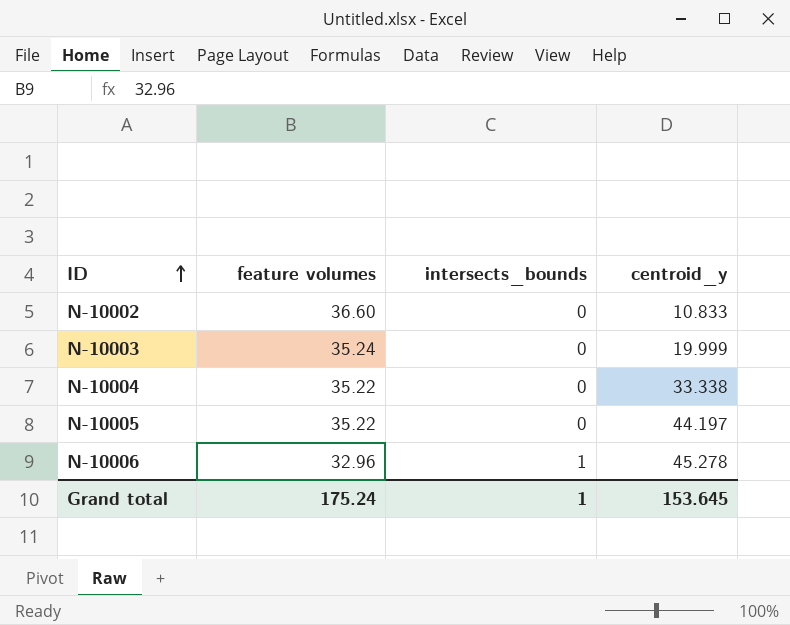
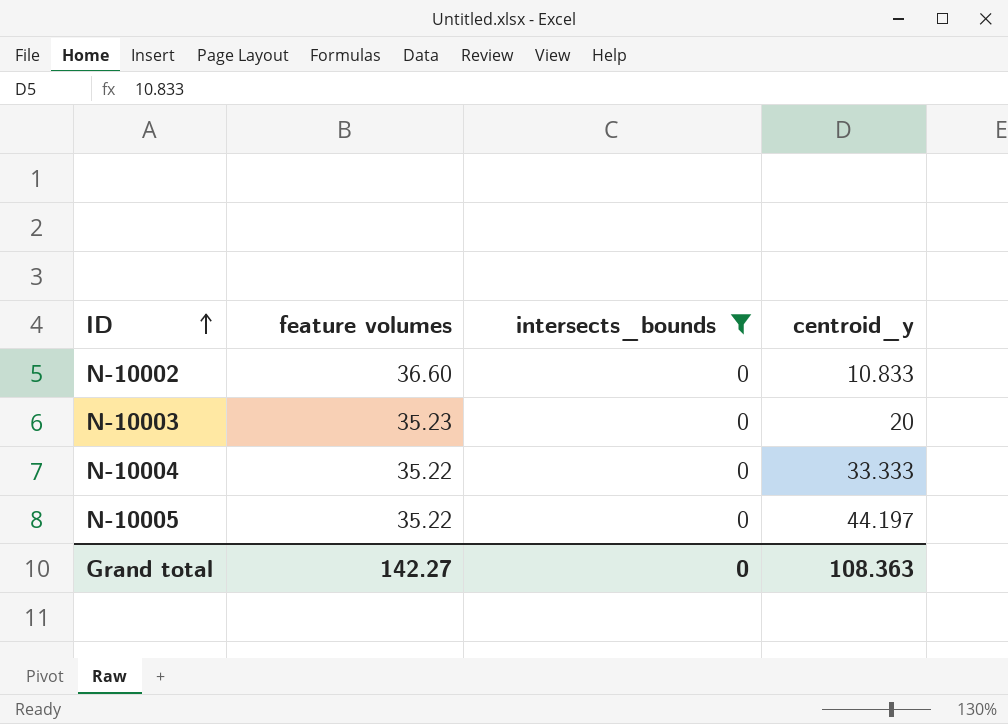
filter: none -> intersects_bounds = 0
N-10003 | feature volumes: 35.24 -> 35.23
N-10003 | centroid_y: 19.999 -> 20
N-10004 | centroid_y: 33.338 -> 33.333
Grand total | feature volumes: 175.24 -> 142.27
Grand total | intersects_bounds: 1 -> 0
Grand total | centroid_y: 153.645 -> 108.363

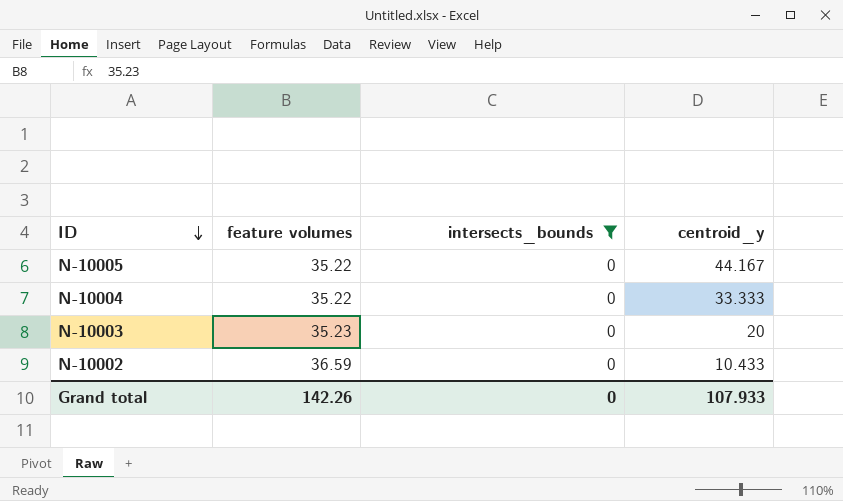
row order: ID ascending -> ID descending
N-10005 | centroid_y: 44.197 -> 44.167
N-10002 | feature volumes: 36.60 -> 36.59
N-10002 | centroid_y: 10.833 -> 10.433
Grand total | feature volumes: 142.27 -> 142.26
Grand total | centroid_y: 108.363 -> 107.933

